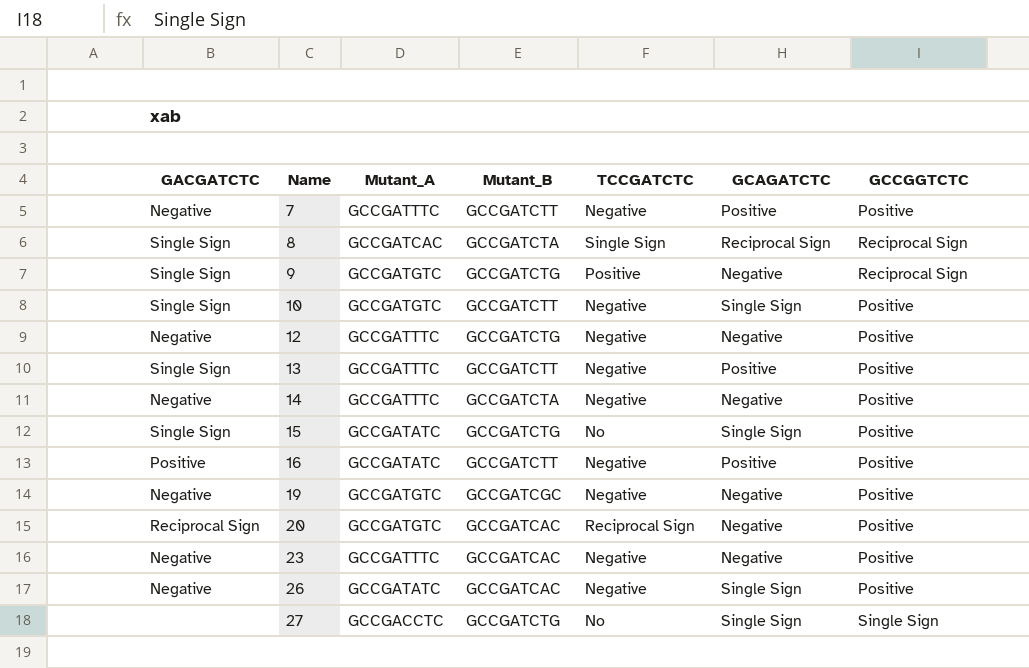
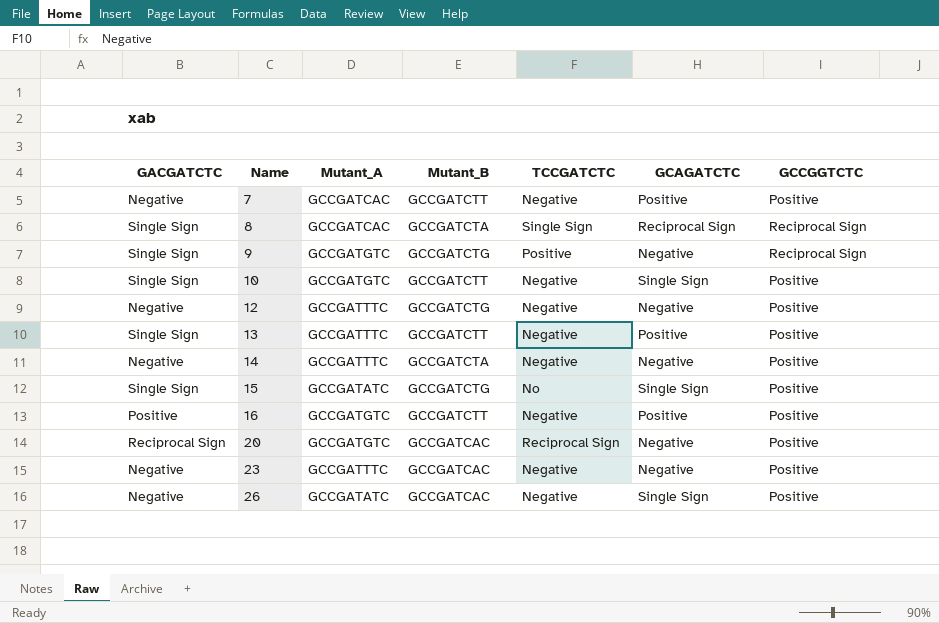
row 19: Negative | GCCGATGTC | GCCGATCGC | Negative | Negative | Positive -> none
row 27: none | GCCGACCTC | GCCGATCTG | No | Single Sign | Single Sign -> none
7 | Mutant_A: GCCGATTTC -> GCCGATCAC
16 | Mutant_A: GCCGATATC -> GCCGATGTC

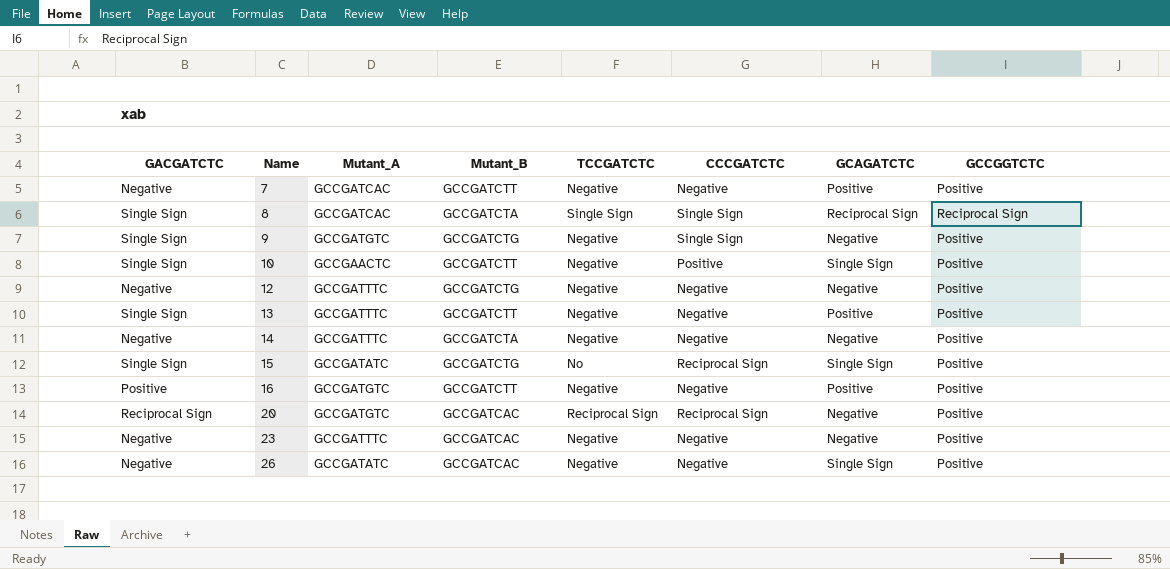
column CCCGATCTC | position: none -> 6
9 | TCCGATCTC: Positive -> Negative
9 | GCCGGTCTC: Reciprocal Sign -> Positive
10 | Mutant_A: GCCGATGTC -> GCCGAACTC

